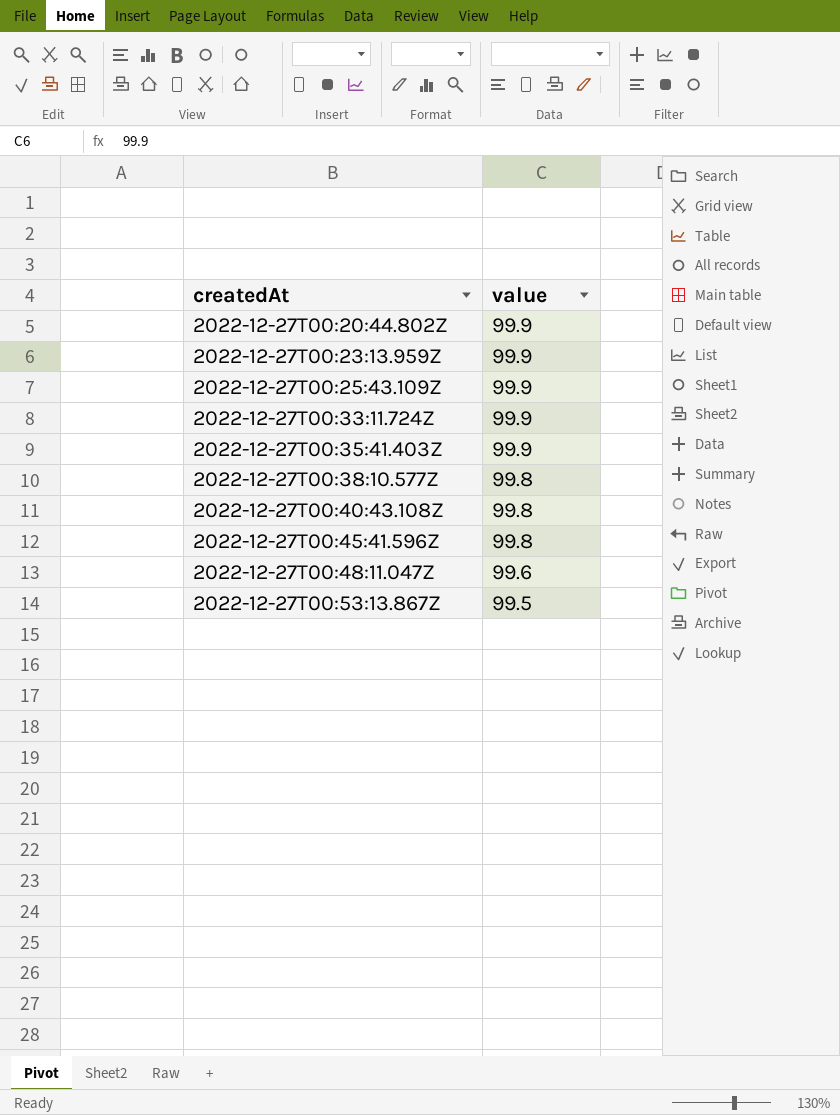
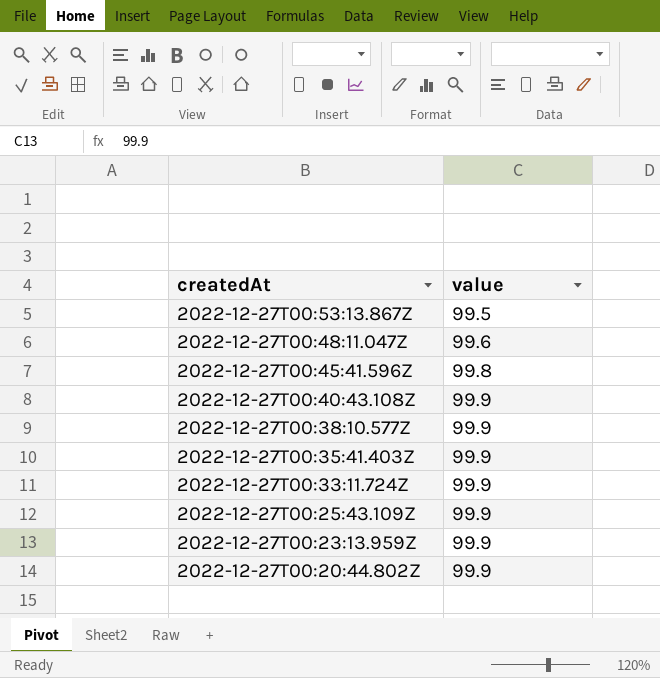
row order: createdAt ascending -> createdAt descending
2022-12-27T00:40:43.108Z | value: 99.8 -> 99.9
2022-12-27T00:38:10.577Z | value: 99.8 -> 99.9

